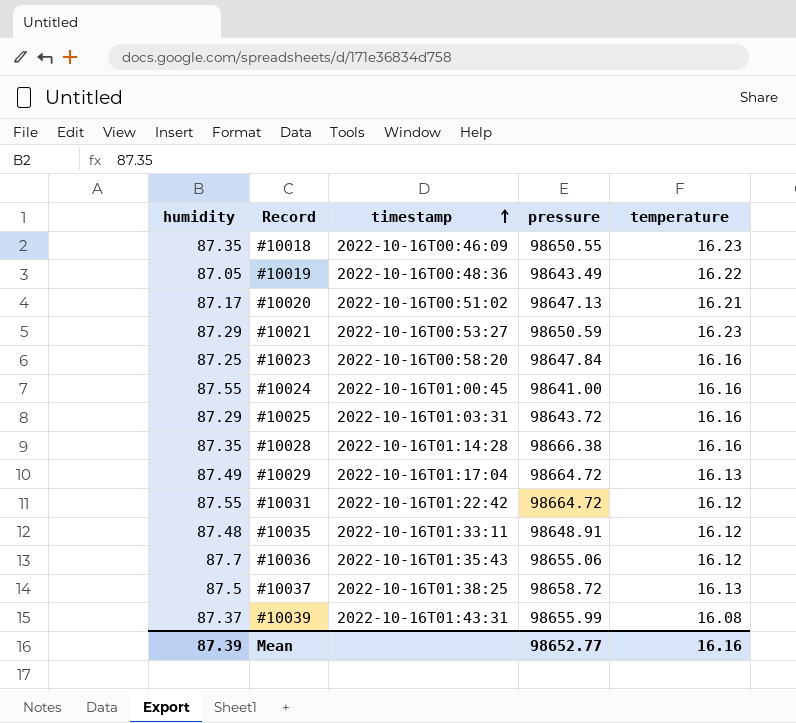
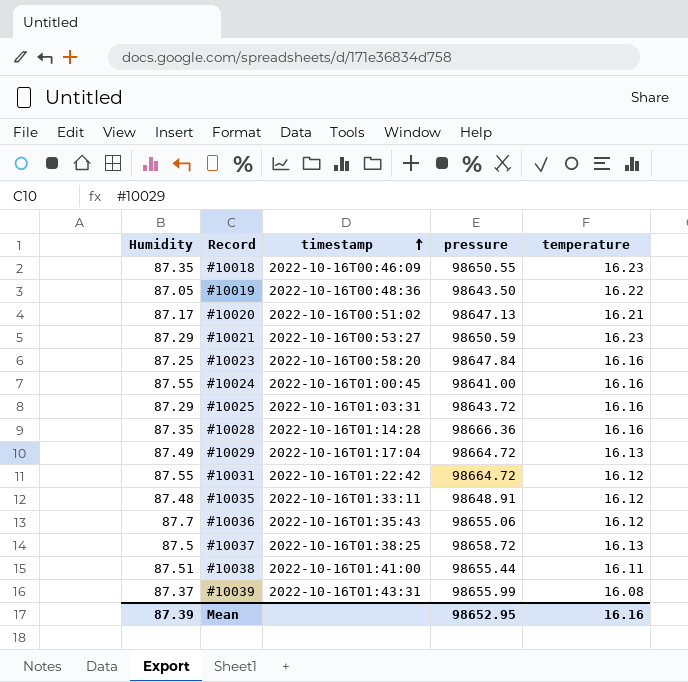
column name: humidity -> Humidity
#10019 | pressure: 98643.49 -> 98643.50
#10028 | pressure: 98666.38 -> 98666.36
row #10038: none -> 87.51 | 2022-10-16T01:41:00 | 98655.44 | 16.11
Mean | pressure: 98652.77 -> 98652.95

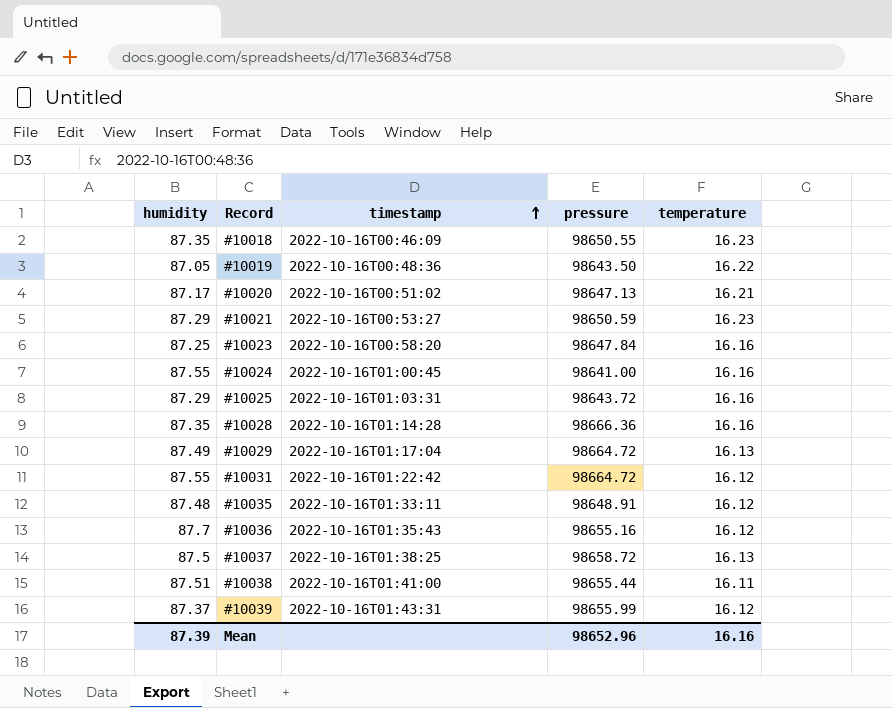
column name: Humidity -> humidity
#10036 | pressure: 98655.06 -> 98655.16
#10039 | temperature: 16.08 -> 16.12
Mean | pressure: 98652.95 -> 98652.96

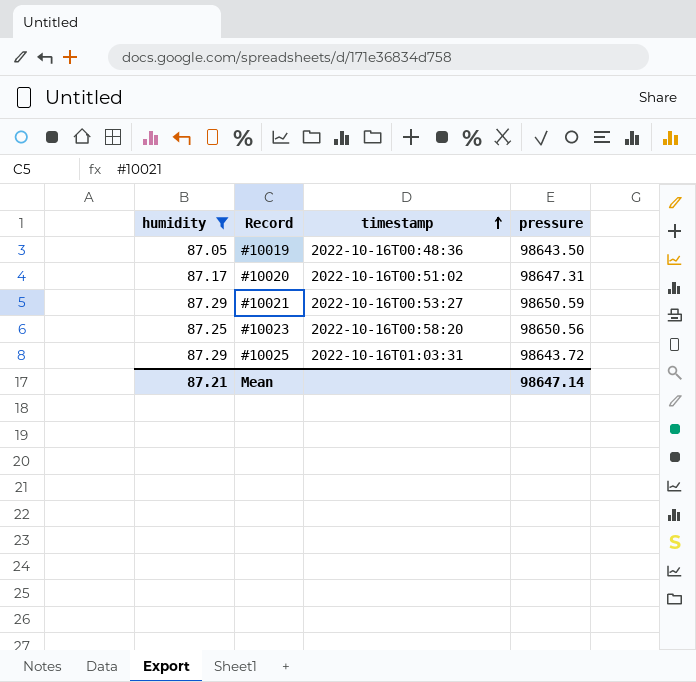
filter: none -> humidity <= 87.29
column temperature | position: 5 -> none
#10020 | pressure: 98647.13 -> 98647.31
#10023 | pressure: 98647.84 -> 98650.56
Mean | humidity: 87.39 -> 87.21
Mean | pressure: 98652.96 -> 98647.14

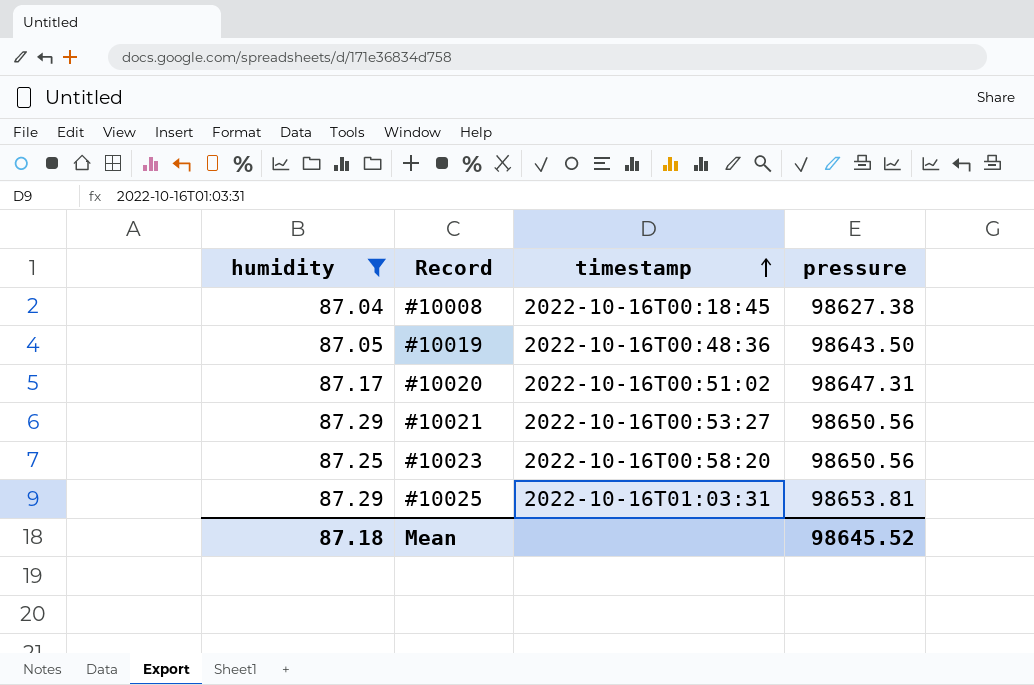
row #10008: none -> 87.04 | 2022-10-16T00:18:45 | 98627.38
#10021 | pressure: 98650.59 -> 98650.56
#10025 | pressure: 98643.72 -> 98653.81
Mean | humidity: 87.21 -> 87.18
Mean | pressure: 98647.14 -> 98645.52

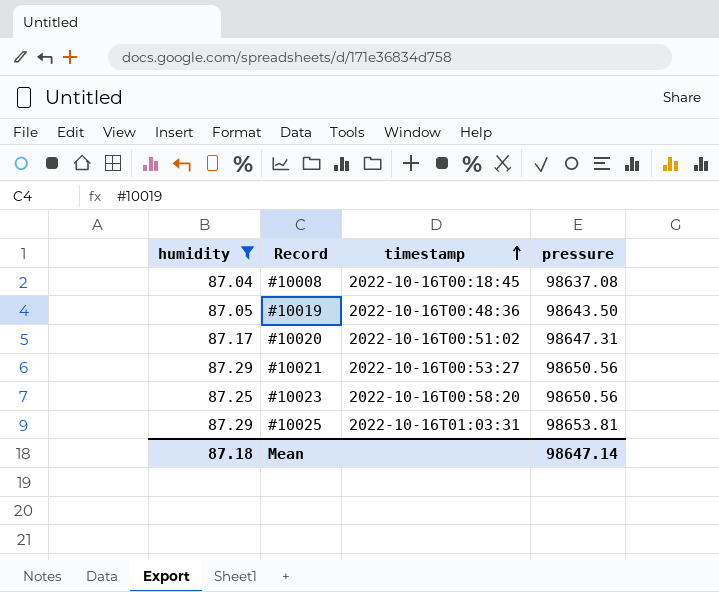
#10008 | pressure: 98627.38 -> 98637.08
Mean | pressure: 98645.52 -> 98647.14

